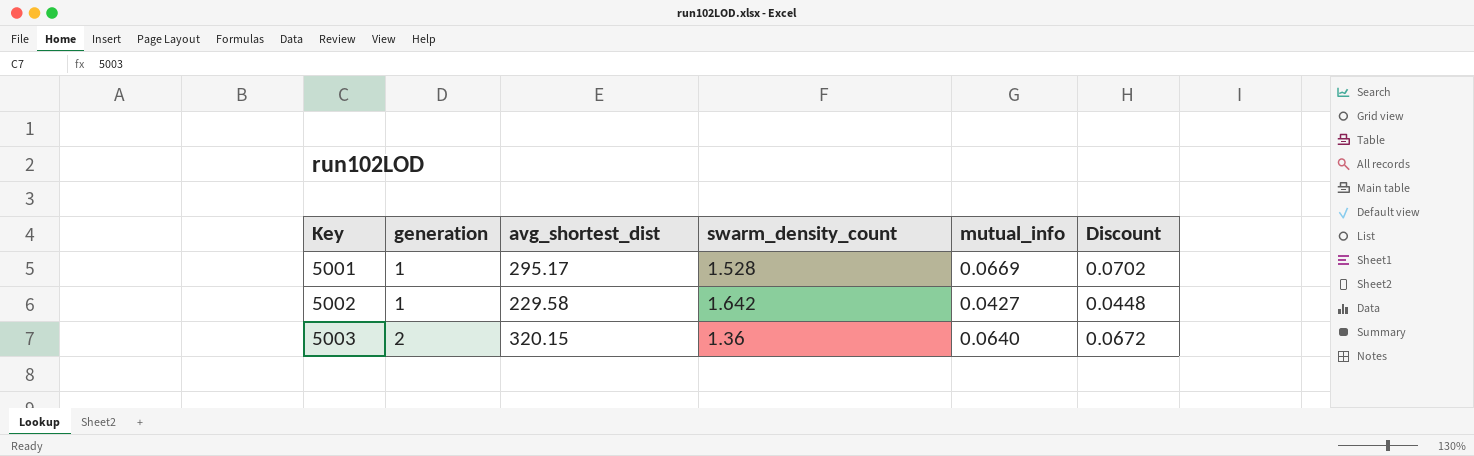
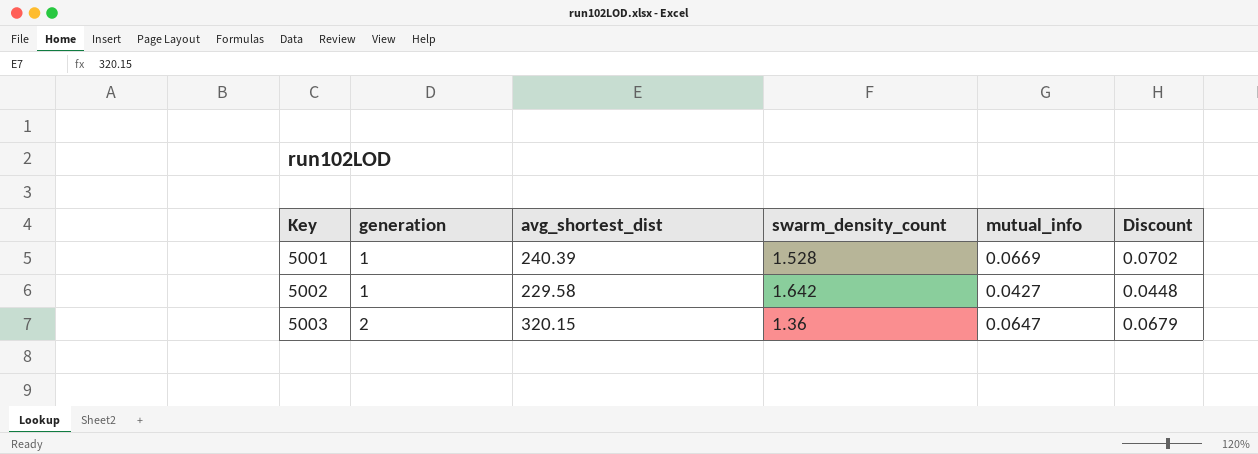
5001 | avg_shortest_dist: 295.17 -> 240.39
5003 | mutual_info: 0.0640 -> 0.0647
5003 | Discount: 0.0672 -> 0.0679

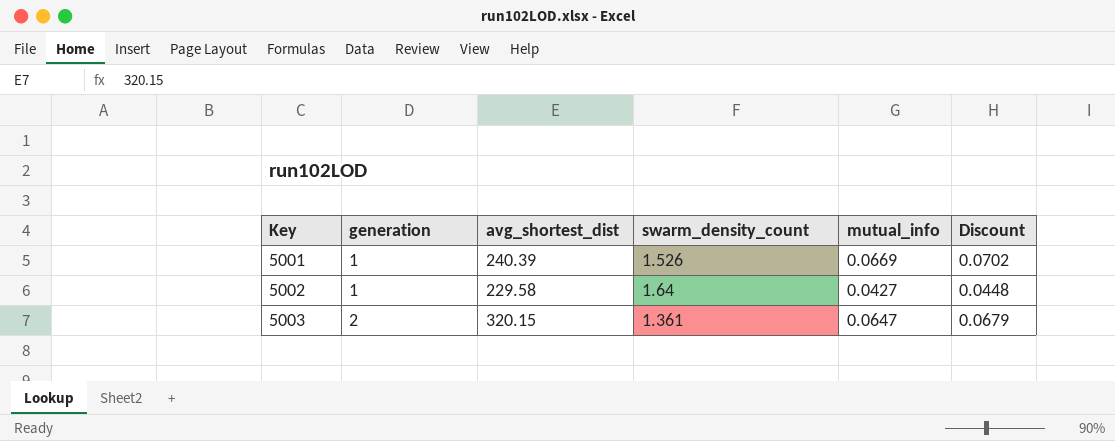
5001 | swarm_density_count: 1.528 -> 1.526
5002 | swarm_density_count: 1.642 -> 1.64
5003 | swarm_density_count: 1.36 -> 1.361

